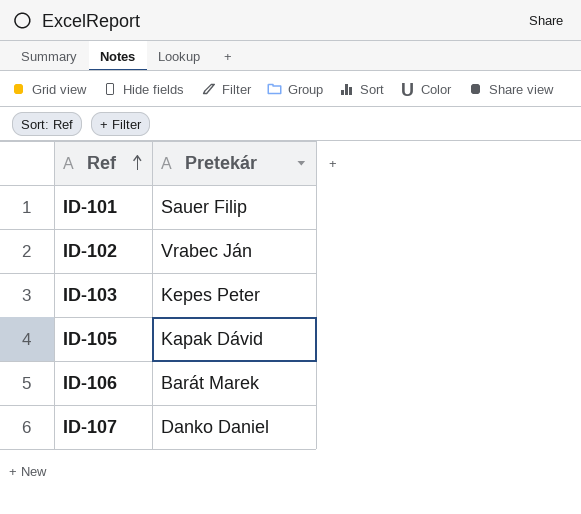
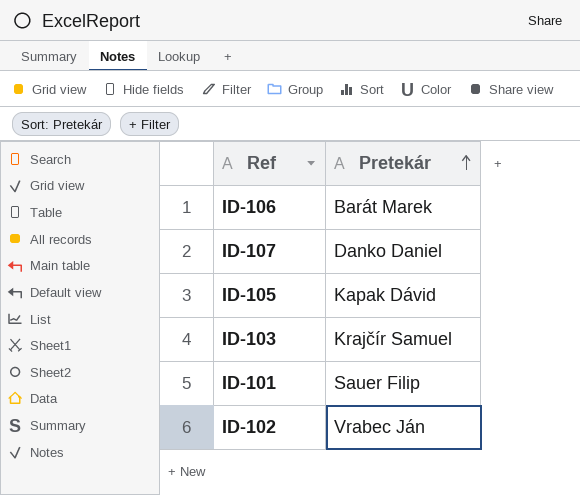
row order: Ref ascending -> Pretekár ascending
ID-103 | Pretekár: Kepes Peter -> Krajčír Samuel

